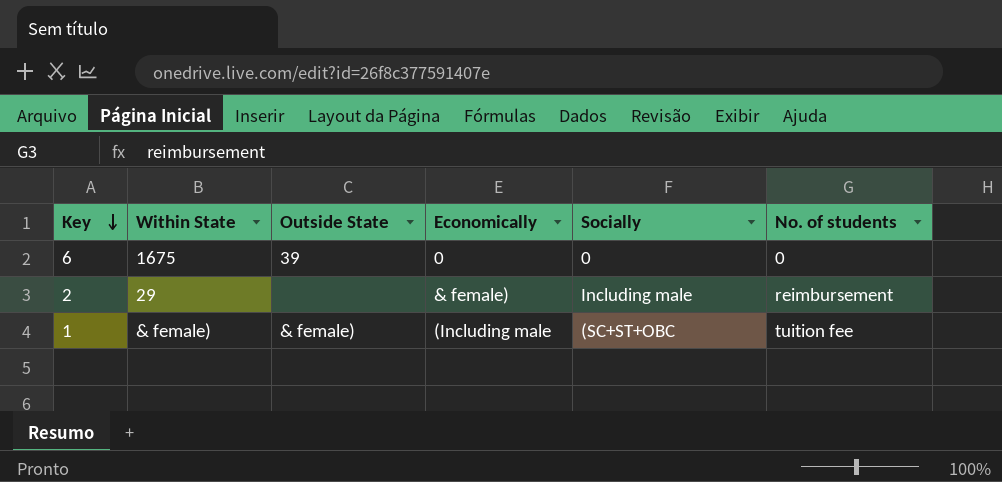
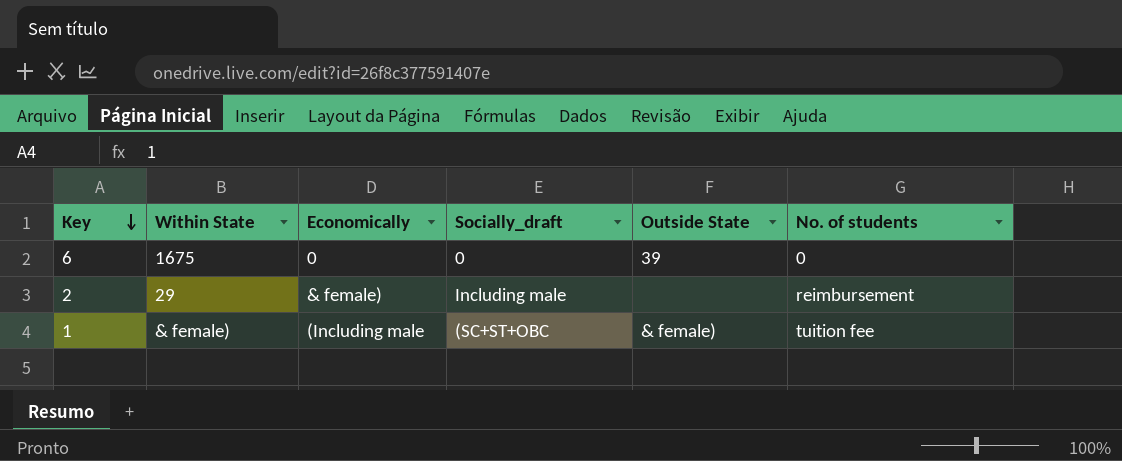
column name: Socially -> Socially_draft
column Outside State | position: 3 -> 5

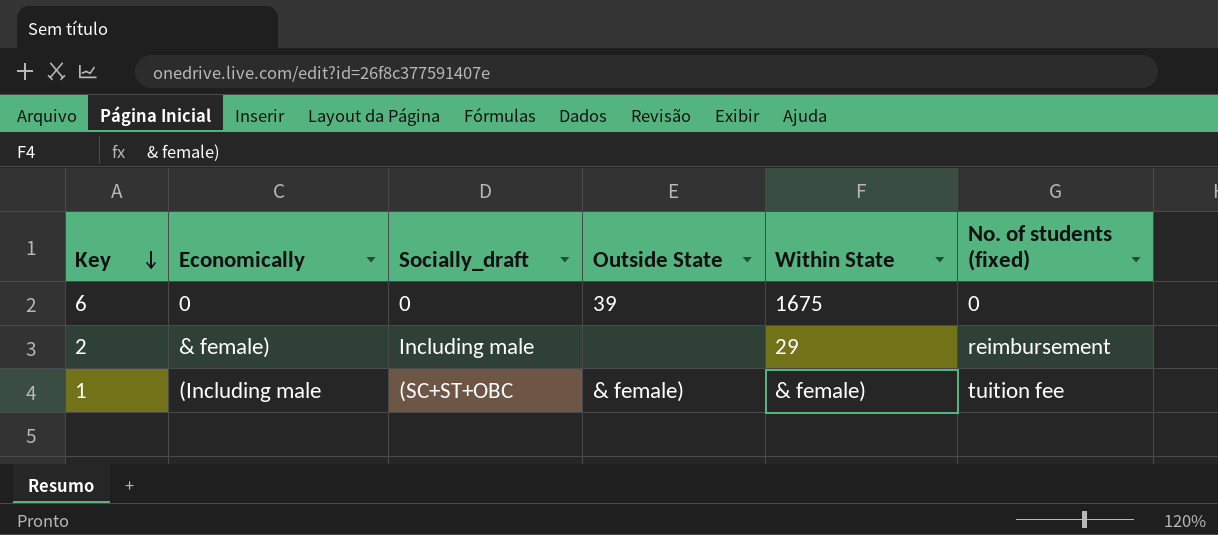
column Within State | position: 2 -> 5
column name: No. of students -> No. of students (fixed)

